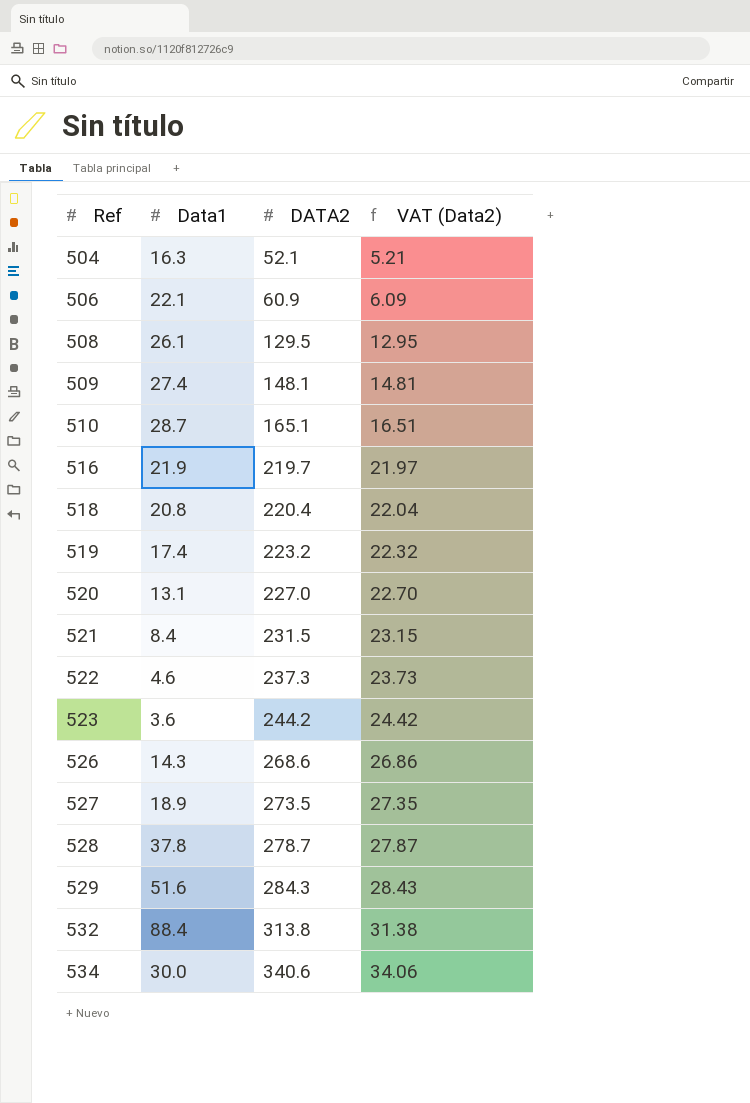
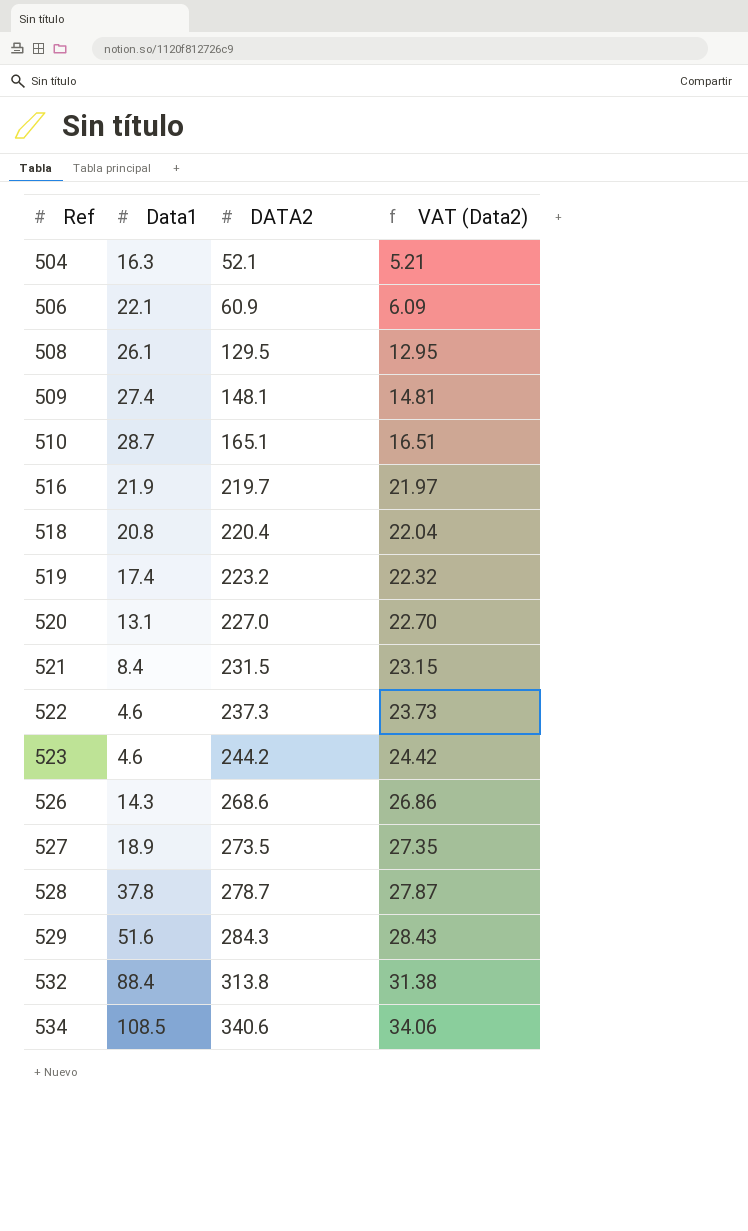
523 | Data1: 3.6 -> 4.6
534 | Data1: 30.0 -> 108.5

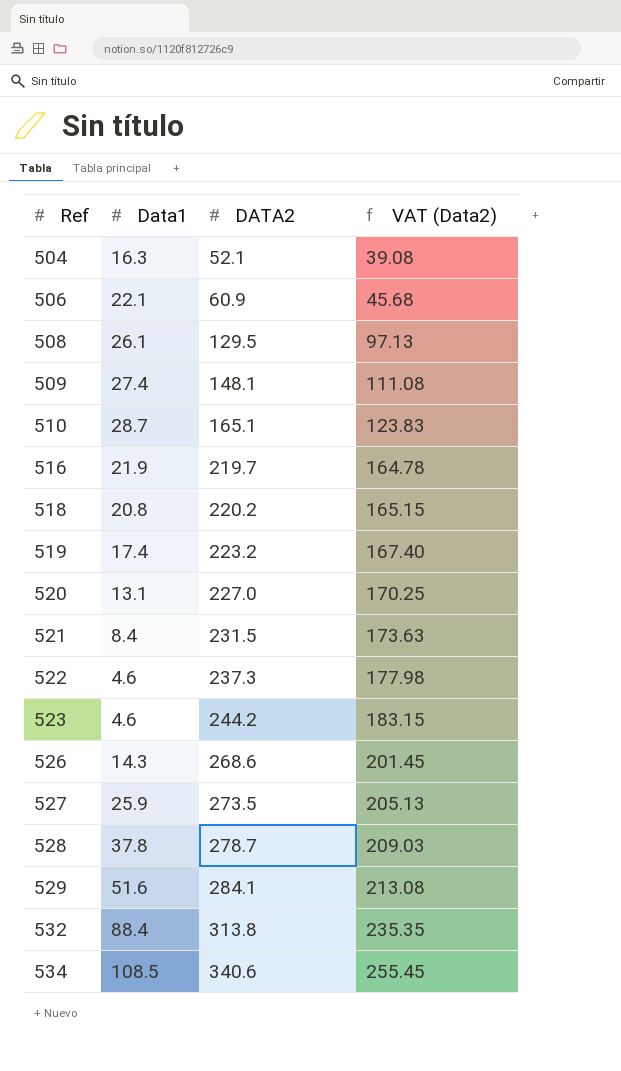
column VAT (Data2) | formula: [DATA2] * 0.1 -> [DATA2] * 0.75
518 | DATA2: 220.4 -> 220.2
527 | Data1: 18.9 -> 25.9
529 | DATA2: 284.3 -> 284.1

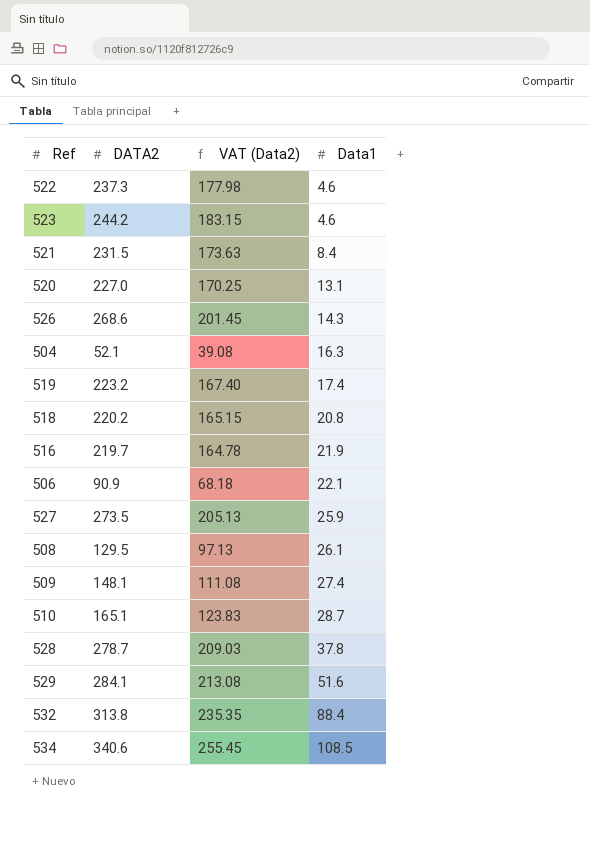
row order: Ref ascending -> Data1 ascending
column Data1 | position: 2 -> 4
506 | DATA2: 60.9 -> 90.9
506 | VAT (Data2): 45.68 -> 68.18

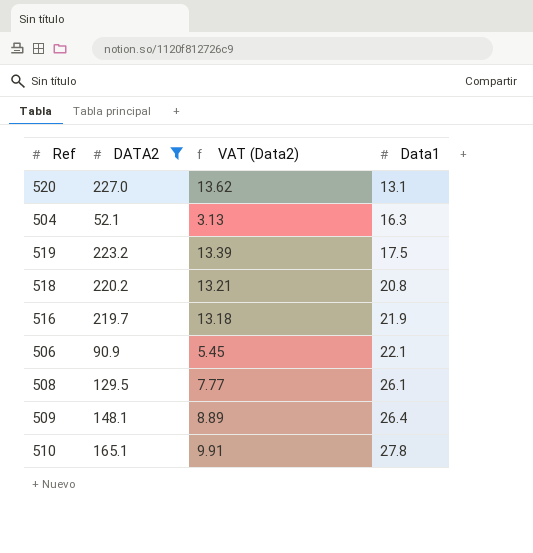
filter: none -> DATA2 <= 227.0
column VAT (Data2) | formula: [DATA2] * 0.75 -> [DATA2] * 0.06
519 | Data1: 17.4 -> 17.5
509 | Data1: 27.4 -> 26.4
510 | Data1: 28.7 -> 27.8

